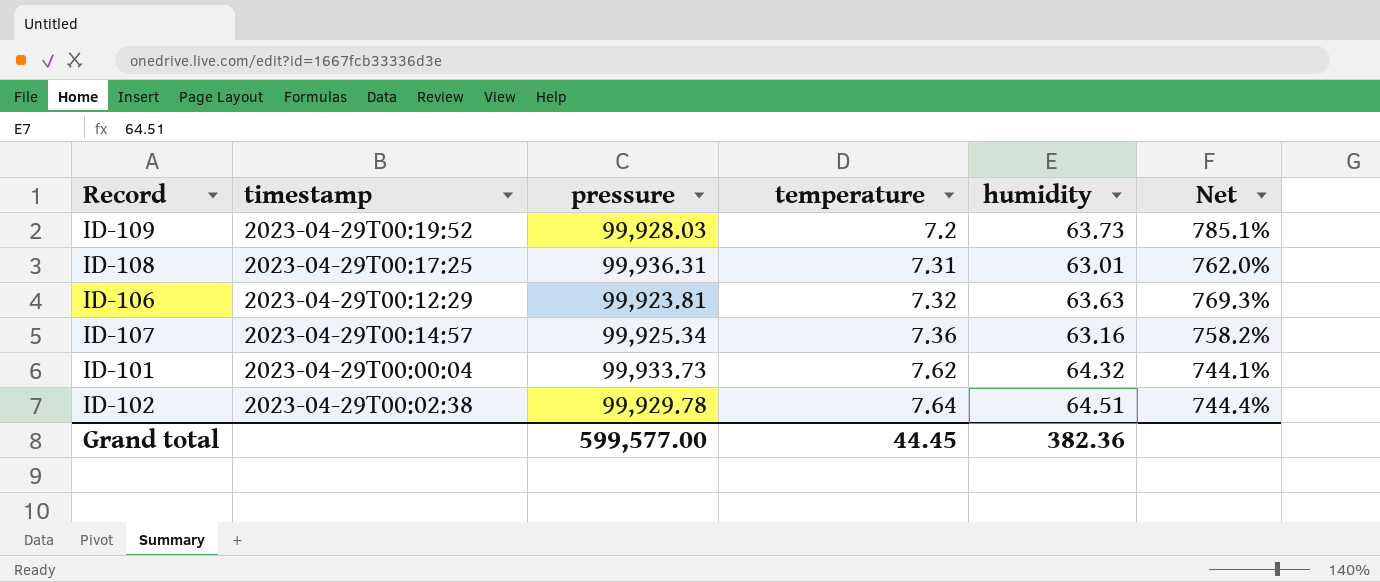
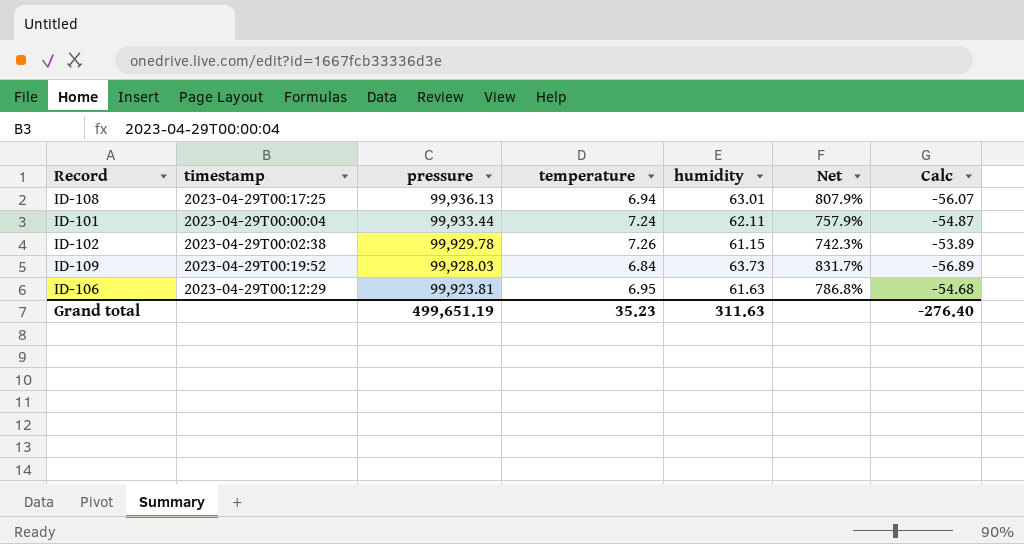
row order: temperature ascending -> pressure descending
column Calc | formula: none -> [temperature] - [humidity]
row ID-107: 2023-04-29T00:14:57 | 99,925.34 | 7.36 | 63.16 | 758.2% -> none
ID-108 | pressure: 99,936.31 -> 99,936.13
ID-108 | temperature: 7.31 -> 6.94
ID-108 | Net: 762.0% -> 807.9%
ID-101 | pressure: 99,933.73 -> 99,933.44
ID-101 | temperature: 7.62 -> 7.24
ID-101 | humidity: 64.32 -> 62.11
ID-101 | Net: 744.1% -> 757.9%
ID-102 | temperature: 7.64 -> 7.26
ID-102 | humidity: 64.51 -> 61.15
ID-102 | Net: 744.4% -> 742.3%
ID-109 | temperature: 7.2 -> 6.84
ID-109 | Net: 785.1% -> 831.7%
ID-106 | temperature: 7.32 -> 6.95
ID-106 | humidity: 63.63 -> 61.63
ID-106 | Net: 769.3% -> 786.8%
Grand total | pressure: 599,577.00 -> 499,651.19
Grand total | temperature: 44.45 -> 35.23
Grand total | humidity: 382.36 -> 311.63

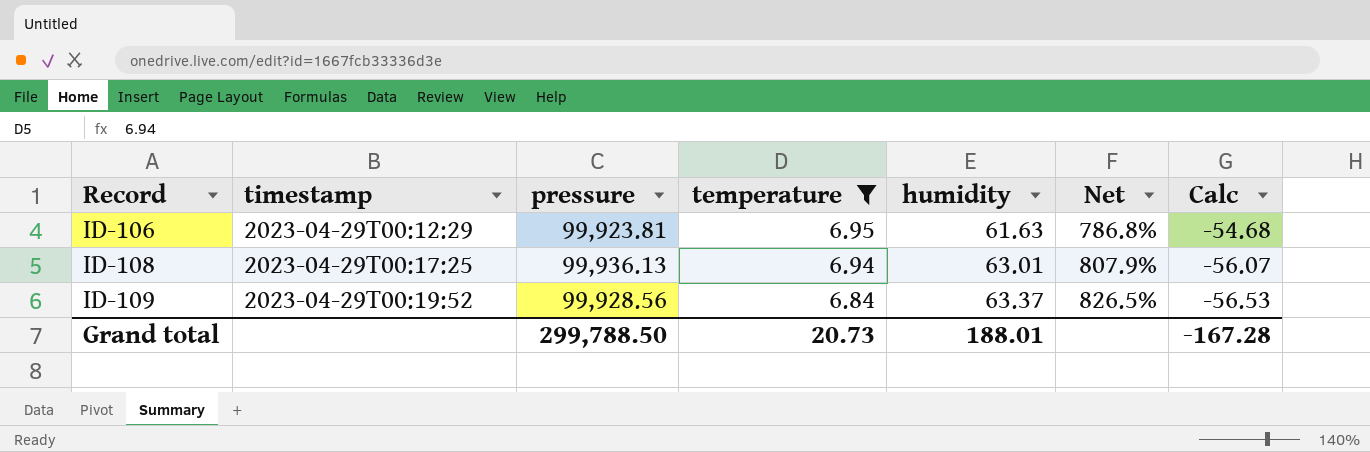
filter: none -> temperature <= 6.95
row order: pressure descending -> Record ascending
ID-109 | pressure: 99,928.03 -> 99,928.56
ID-109 | humidity: 63.73 -> 63.37
ID-109 | Net: 831.7% -> 826.5%
ID-109 | Calc: -56.89 -> -56.53
Grand total | pressure: 499,651.19 -> 299,788.50
Grand total | temperature: 35.23 -> 20.73
Grand total | humidity: 311.63 -> 188.01
Grand total | Calc: -276.40 -> -167.28

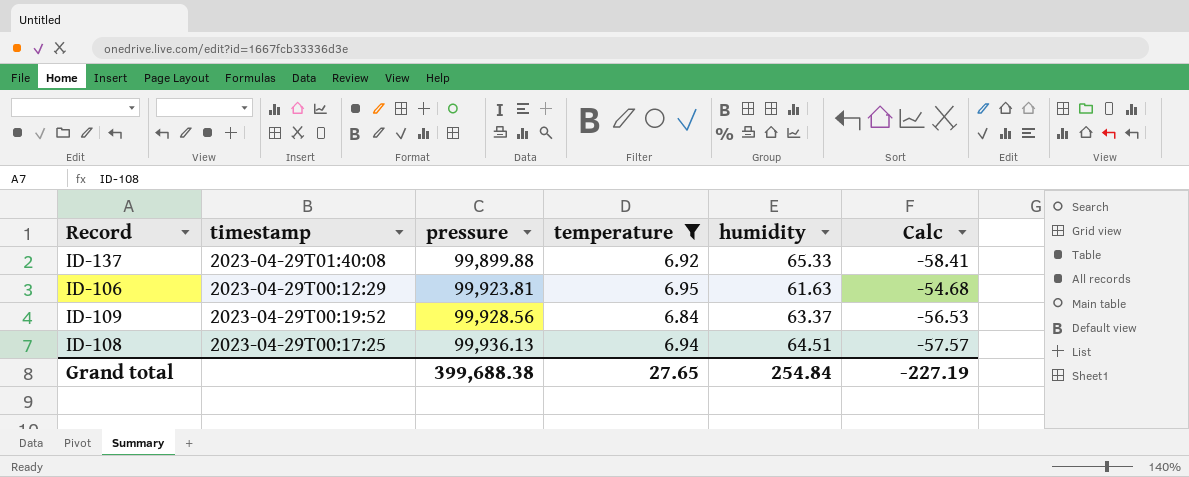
row order: Record ascending -> pressure ascending
column Net | formula: ([humidity] - [temperature]) / [temperature] -> none
row ID-137: none -> 2023-04-29T01:40:08 | 99,899.88 | 6.92 | 65.33 | -58.41
ID-108 | humidity: 63.01 -> 64.51
ID-108 | Calc: -56.07 -> -57.57
Grand total | pressure: 299,788.50 -> 399,688.38
Grand total | temperature: 20.73 -> 27.65
Grand total | humidity: 188.01 -> 254.84
Grand total | Calc: -167.28 -> -227.19

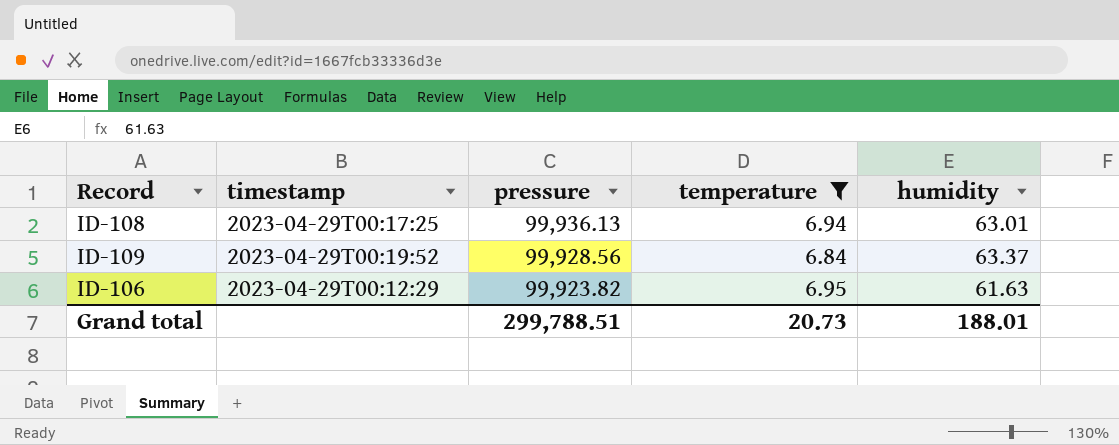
row order: pressure ascending -> pressure descending
column Calc | formula: [temperature] - [humidity] -> none
row ID-137: 2023-04-29T01:40:08 | 99,899.88 | 6.92 | 65.33 | -58.41 -> none
ID-108 | humidity: 64.51 -> 63.01
ID-106 | pressure: 99,923.81 -> 99,923.82
Grand total | pressure: 399,688.38 -> 299,788.51
Grand total | temperature: 27.65 -> 20.73
Grand total | humidity: 254.84 -> 188.01

